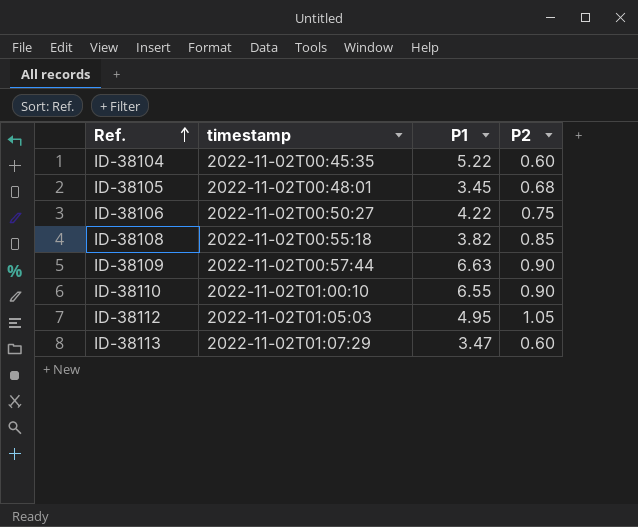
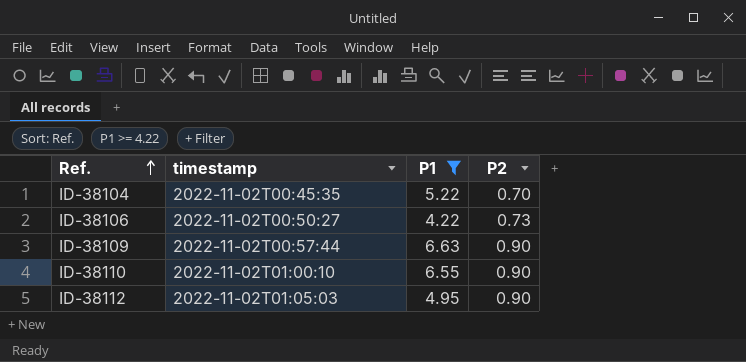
filter: none -> P1 >= 4.22
ID-38104 | P2: 0.60 -> 0.70
ID-38106 | P2: 0.75 -> 0.73
ID-38112 | P2: 1.05 -> 0.90

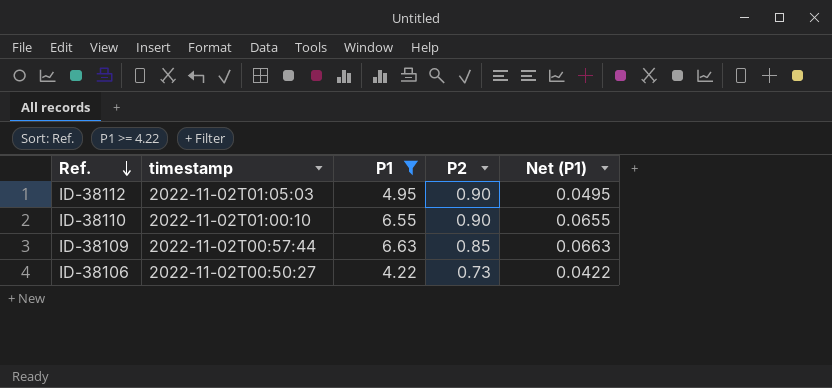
row order: Ref. ascending -> Ref. descending
column Net (P1) | formula: none -> [P1] * 0.01
row ID-38104: 2022-11-02T00:45:35 | 5.22 | 0.70 -> none
ID-38109 | P2: 0.90 -> 0.85

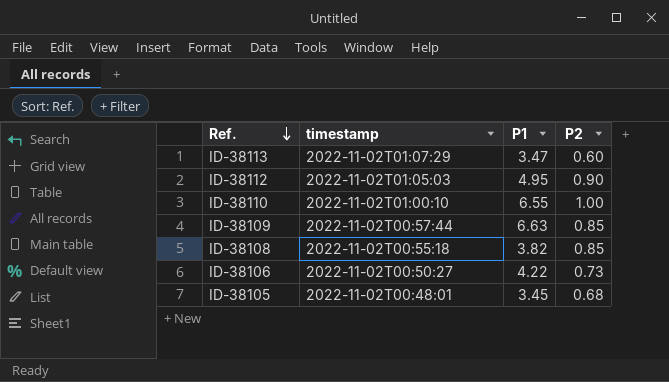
filter: P1 >= 4.22 -> none
column Net (P1) | formula: [P1] * 0.01 -> none
ID-38110 | P2: 0.90 -> 1.00

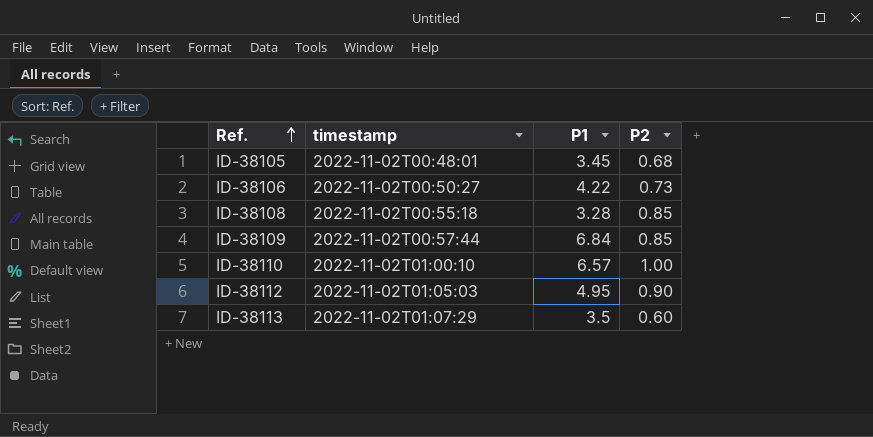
row order: Ref. descending -> Ref. ascending
ID-38108 | P1: 3.82 -> 3.28
ID-38109 | P1: 6.63 -> 6.84
ID-38110 | P1: 6.55 -> 6.57
ID-38113 | P1: 3.47 -> 3.5

